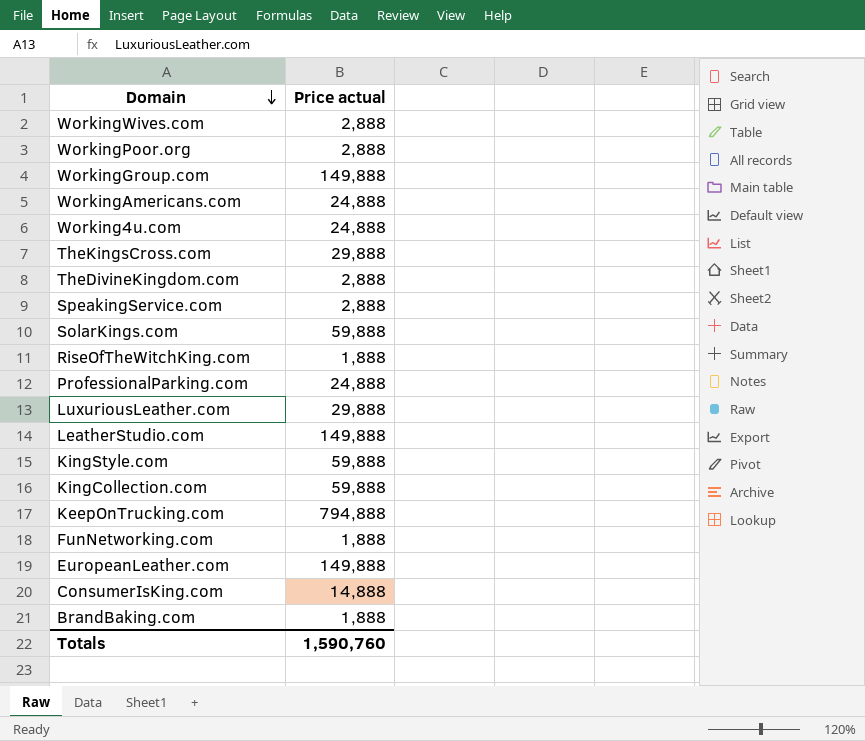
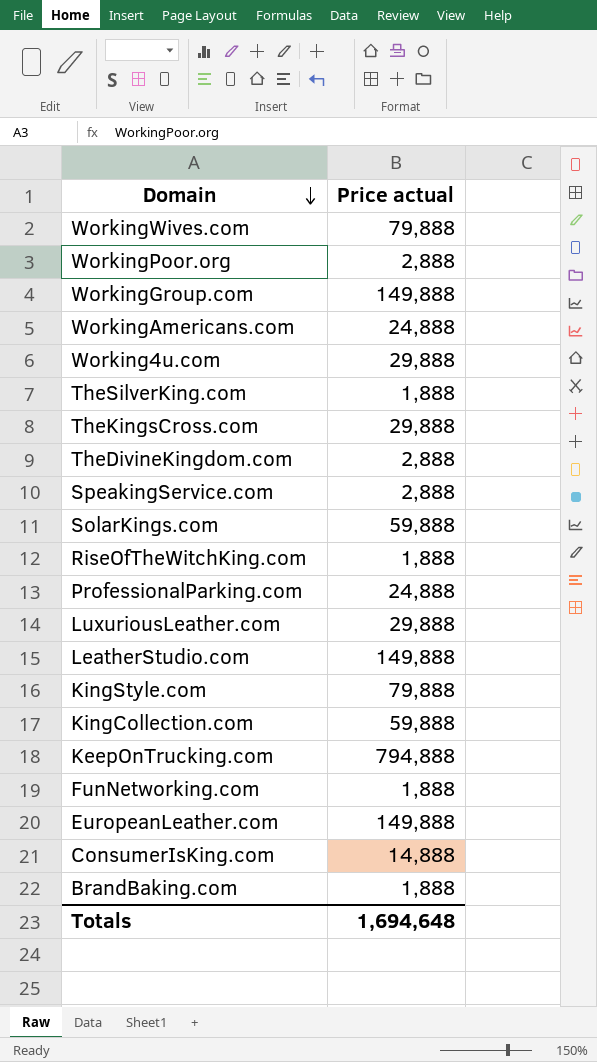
WorkingWives.com | Price actual: 2,888 -> 79,888
Working4u.com | Price actual: 24,888 -> 29,888
row TheSilverKing.com: none -> 1,888
KingStyle.com | Price actual: 59,888 -> 79,888
Totals | Price actual: 1,590,760 -> 1,694,648

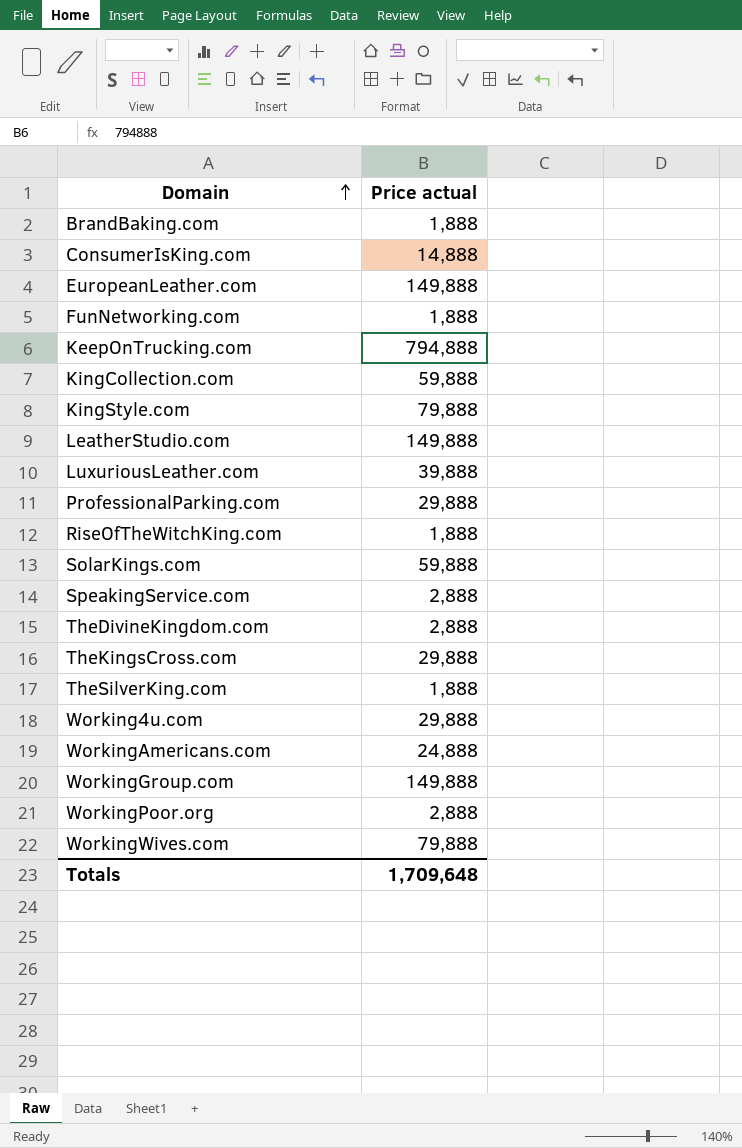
row order: Domain descending -> Domain ascending
LuxuriousLeather.com | Price actual: 29,888 -> 39,888
ProfessionalParking.com | Price actual: 24,888 -> 29,888
Totals | Price actual: 1,694,648 -> 1,709,648

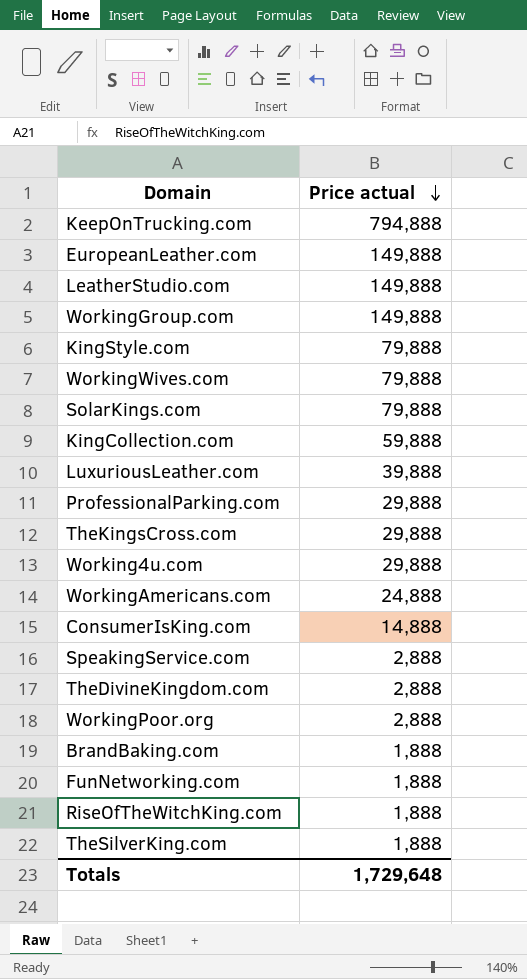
row order: Domain ascending -> Price actual descending
SolarKings.com | Price actual: 59,888 -> 79,888
Totals | Price actual: 1,709,648 -> 1,729,648

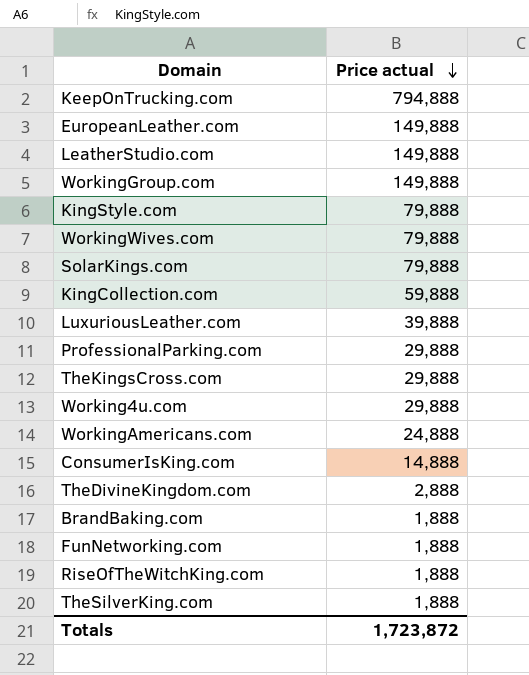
row SpeakingService.com: 2,888 -> none
row WorkingPoor.org: 2,888 -> none
Totals | Price actual: 1,729,648 -> 1,723,872

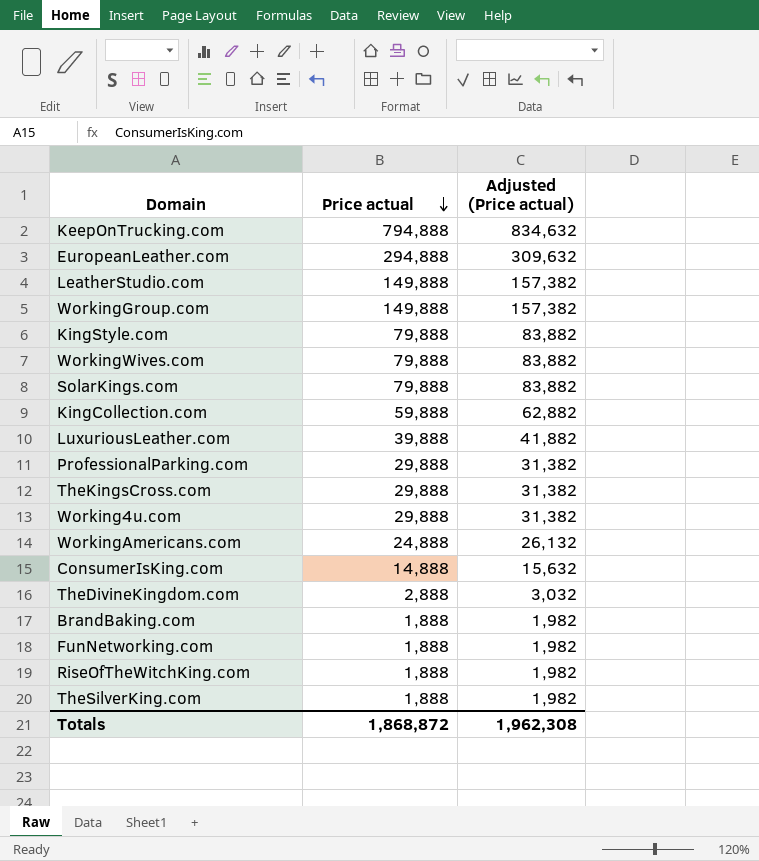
column Adjusted (Price actual) | formula: none -> [Price actual] * 1.05
EuropeanLeather.com | Price actual: 149,888 -> 294,888
Totals | Price actual: 1,723,872 -> 1,868,872

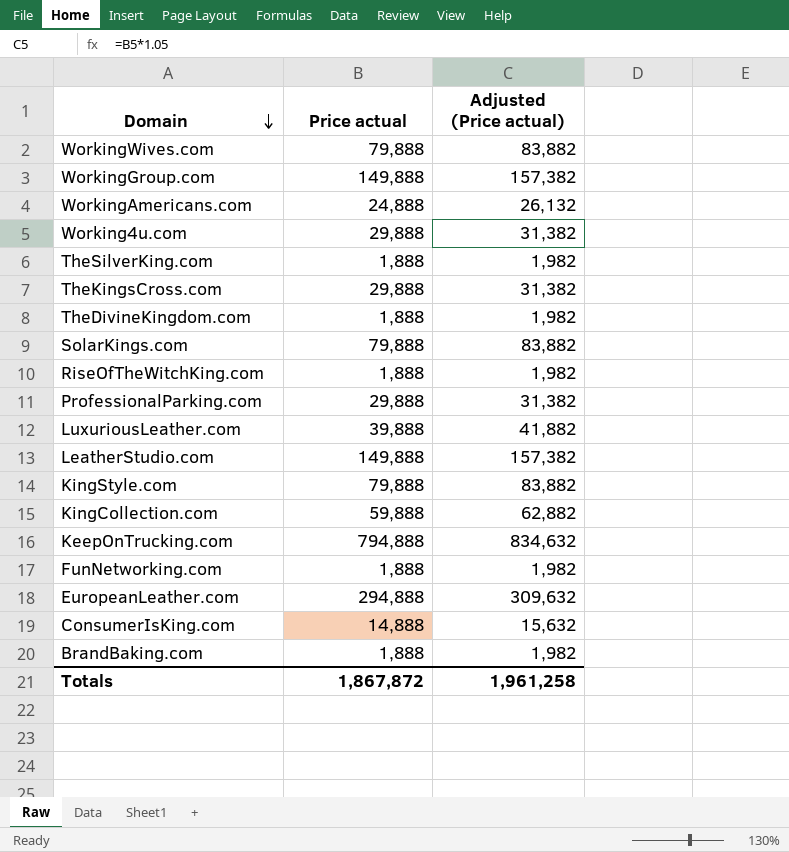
row order: Price actual descending -> Domain descending
TheDivineKingdom.com | Price actual: 2,888 -> 1,888
TheDivineKingdom.com | Adjusted (Price actual): 3,032 -> 1,982
Totals | Price actual: 1,868,872 -> 1,867,872
Totals | Adjusted (Price actual): 1,962,308 -> 1,961,258

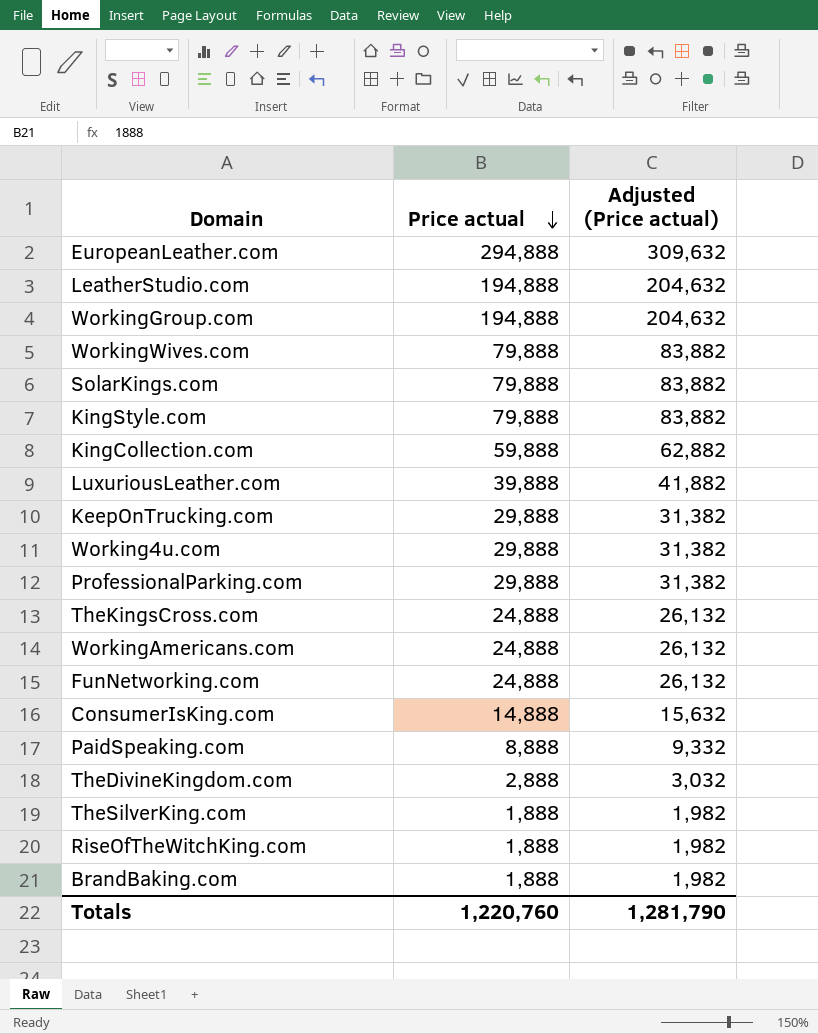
row order: Domain descending -> Price actual descending
LeatherStudio.com | Price actual: 149,888 -> 194,888
LeatherStudio.com | Adjusted (Price actual): 157,382 -> 204,632
WorkingGroup.com | Price actual: 149,888 -> 194,888
WorkingGroup.com | Adjusted (Price actual): 157,382 -> 204,632
KeepOnTrucking.com | Price actual: 794,888 -> 29,888
KeepOnTrucking.com | Adjusted (Price actual): 834,632 -> 31,382
TheKingsCross.com | Price actual: 29,888 -> 24,888
TheKingsCross.com | Adjusted (Price actual): 31,382 -> 26,132
FunNetworking.com | Price actual: 1,888 -> 24,888
FunNetworking.com | Adjusted (Price actual): 1,982 -> 26,132
row PaidSpeaking.com: none -> 8,888 | 9,332
TheDivineKingdom.com | Price actual: 1,888 -> 2,888
TheDivineKingdom.com | Adjusted (Price actual): 1,982 -> 3,032
Totals | Price actual: 1,867,872 -> 1,220,760
Totals | Adjusted (Price actual): 1,961,258 -> 1,281,790

